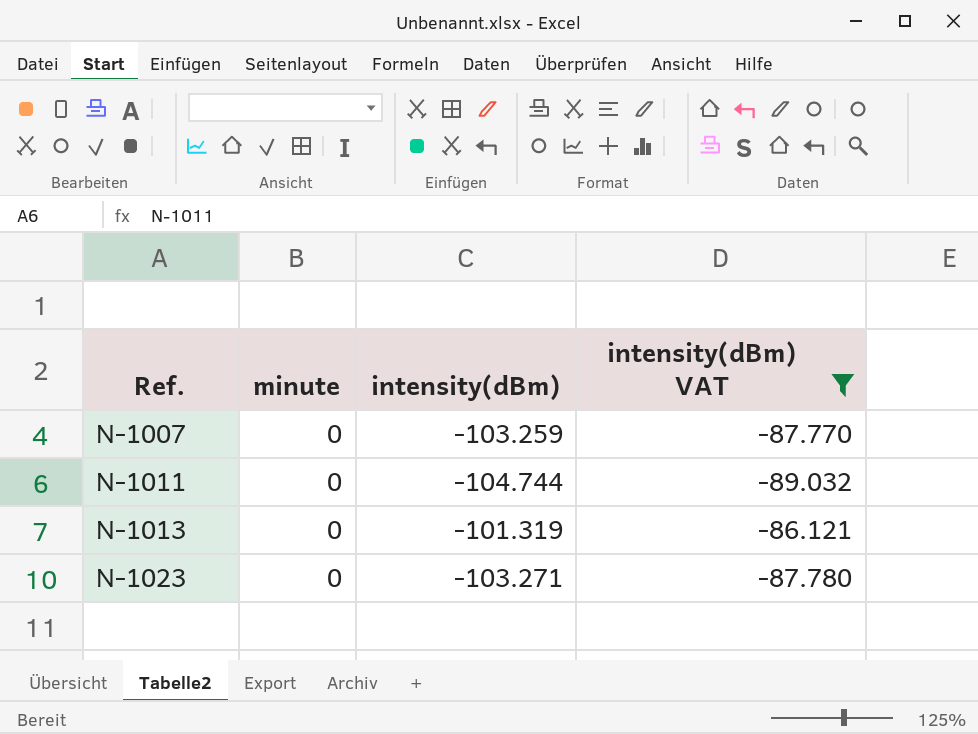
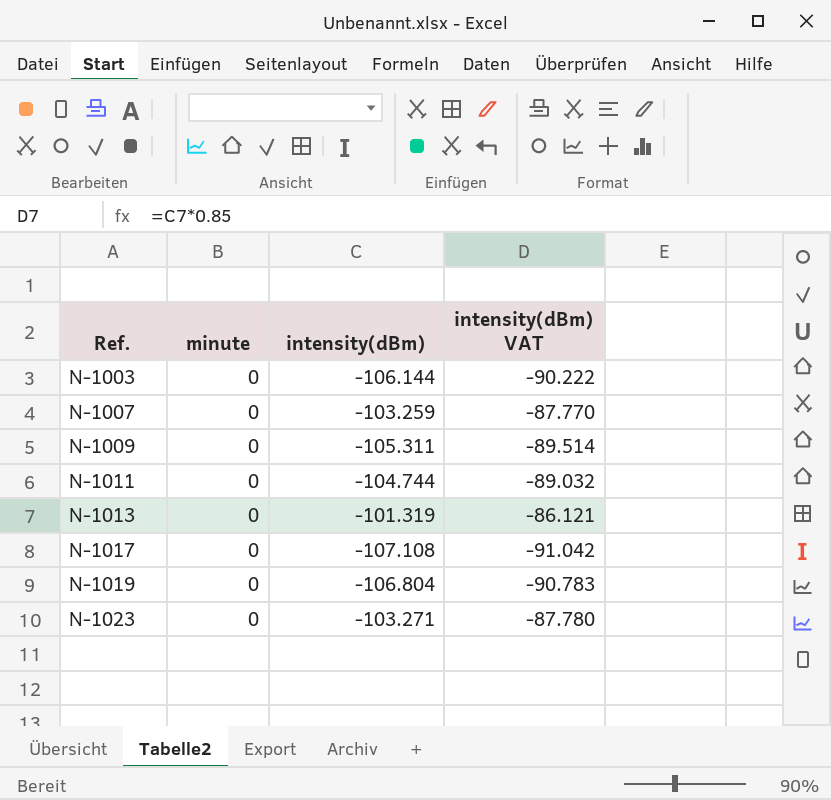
filter: intensity(dBm) VAT >= -89.032 -> none

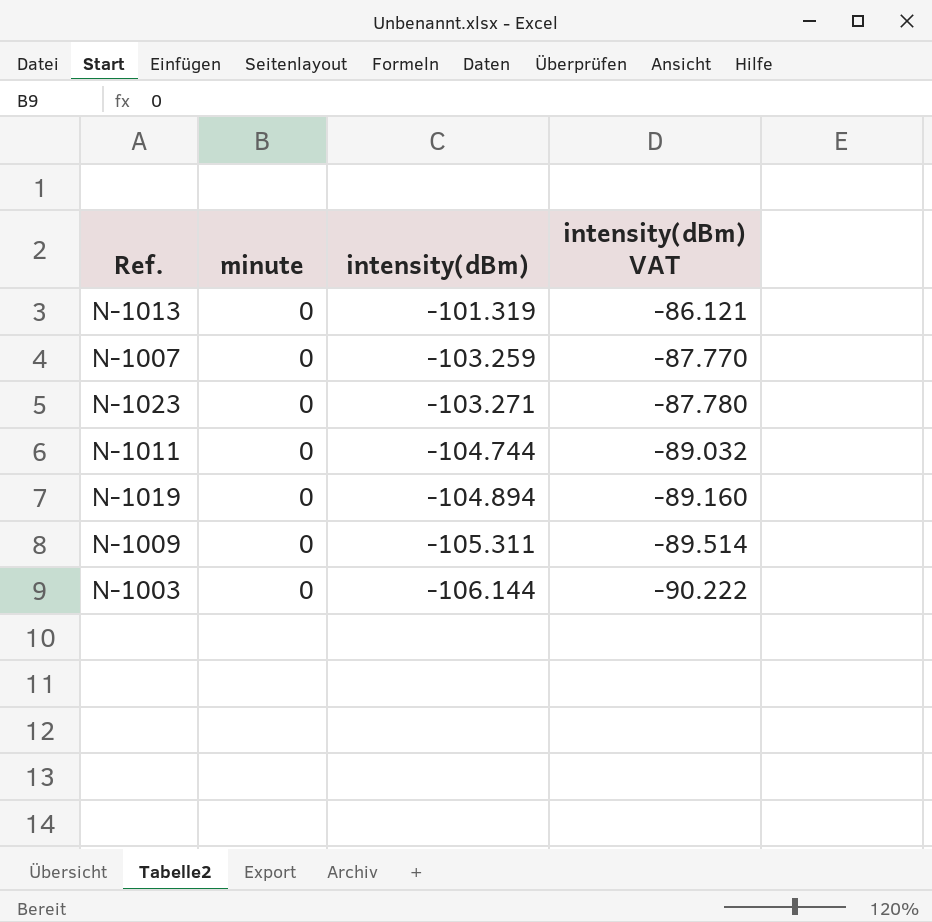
row order: Ref. ascending -> intensity(dBm) descending
row N-1017: 0 | -107.108 | -91.042 -> none
N-1019 | intensity(dBm): -106.804 -> -104.894
N-1019 | intensity(dBm) VAT: -90.783 -> -89.160

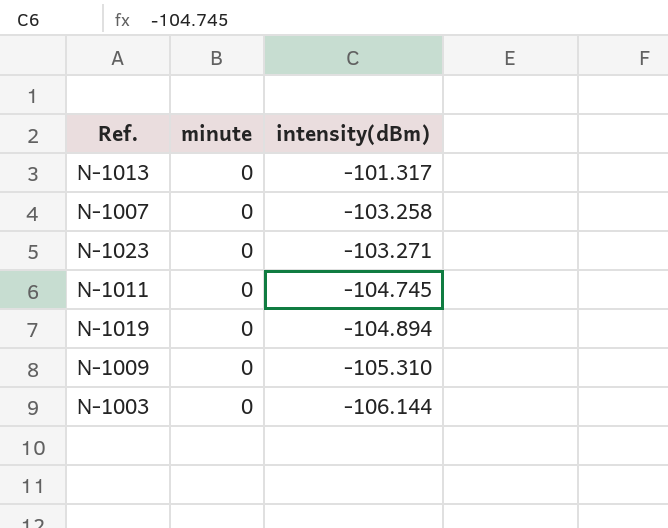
column intensity(dBm) VAT | formula: [intensity(dBm)] * 0.85 -> none
N-1013 | intensity(dBm): -101.319 -> -101.317
N-1007 | intensity(dBm): -103.259 -> -103.258
N-1011 | intensity(dBm): -104.744 -> -104.745
N-1009 | intensity(dBm): -105.311 -> -105.310

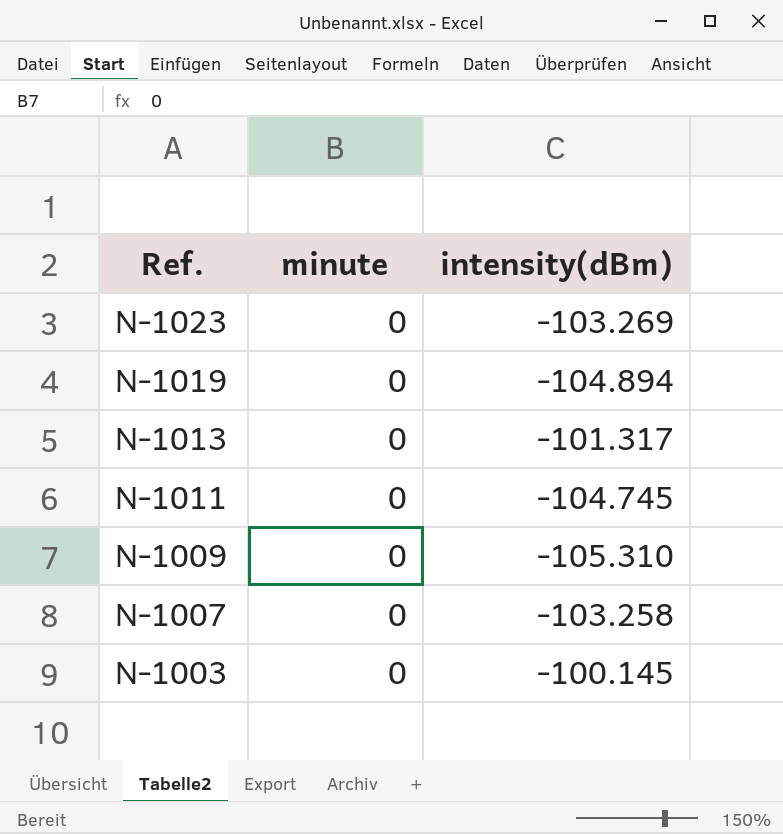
row order: intensity(dBm) descending -> Ref. descending
N-1023 | intensity(dBm): -103.271 -> -103.269
N-1003 | intensity(dBm): -106.144 -> -100.145

